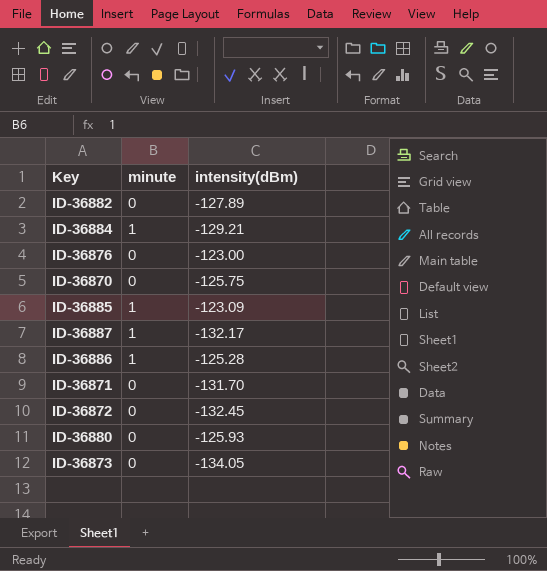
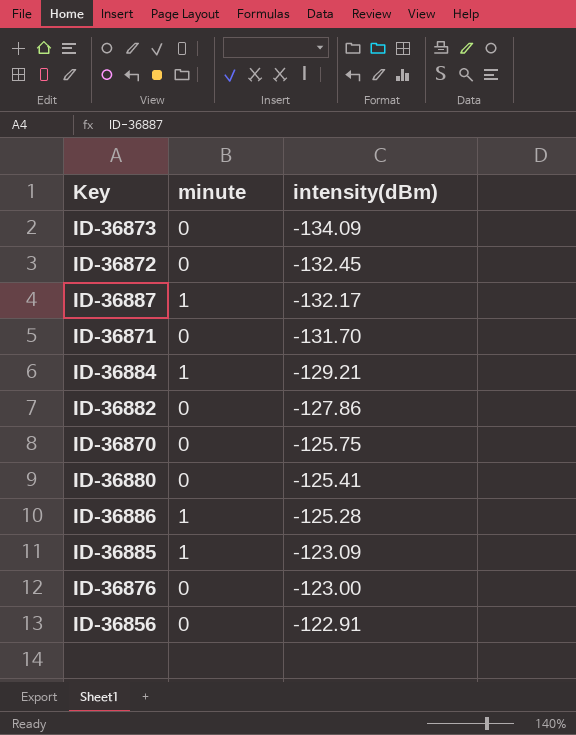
row order: none -> intensity(dBm) ascending
ID-36873 | intensity(dBm): -134.05 -> -134.09
ID-36882 | intensity(dBm): -127.89 -> -127.86
ID-36880 | intensity(dBm): -125.93 -> -125.41
row ID-36856: none -> 0 | -122.91

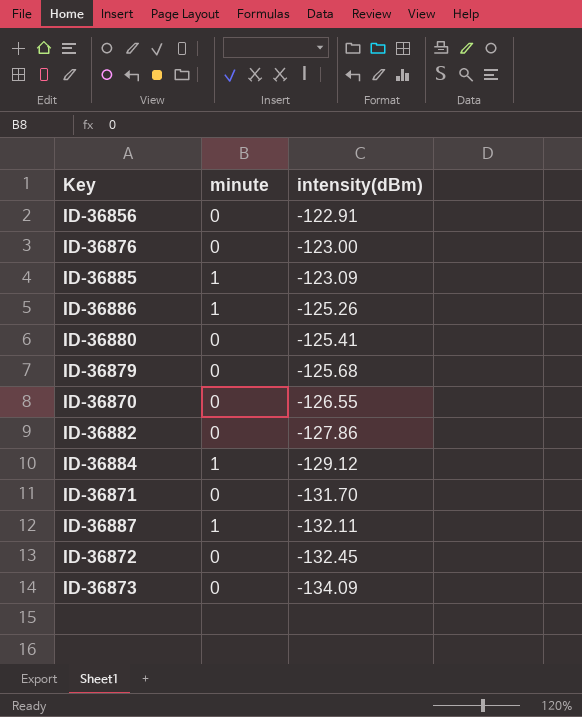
row order: intensity(dBm) ascending -> intensity(dBm) descending
ID-36886 | intensity(dBm): -125.28 -> -125.26
row ID-36879: none -> 0 | -125.68
ID-36870 | intensity(dBm): -125.75 -> -126.55
ID-36884 | intensity(dBm): -129.21 -> -129.12
ID-36887 | intensity(dBm): -132.17 -> -132.11

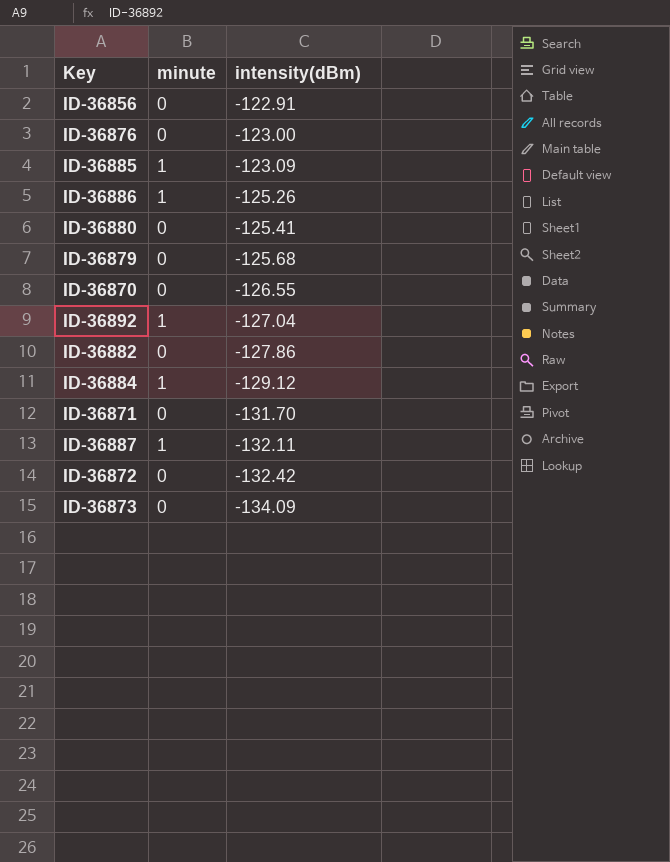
row ID-36892: none -> 1 | -127.04
ID-36872 | intensity(dBm): -132.45 -> -132.42

